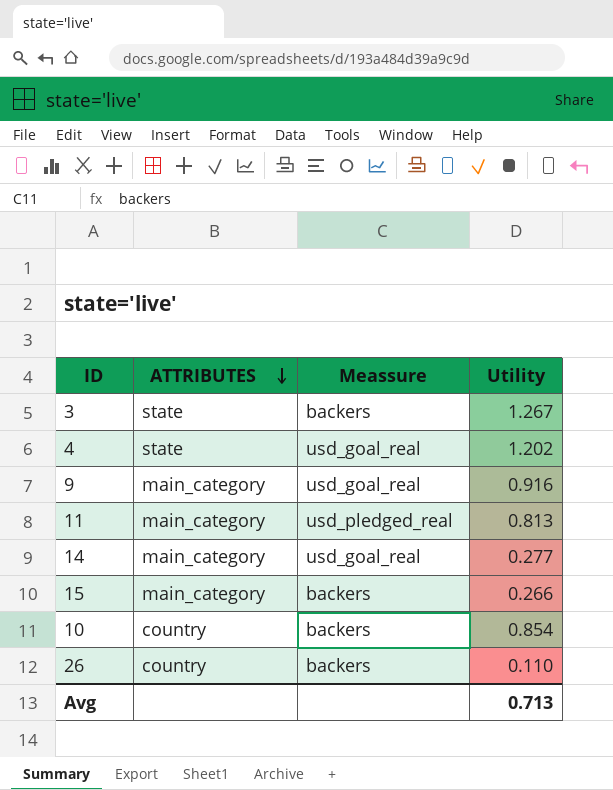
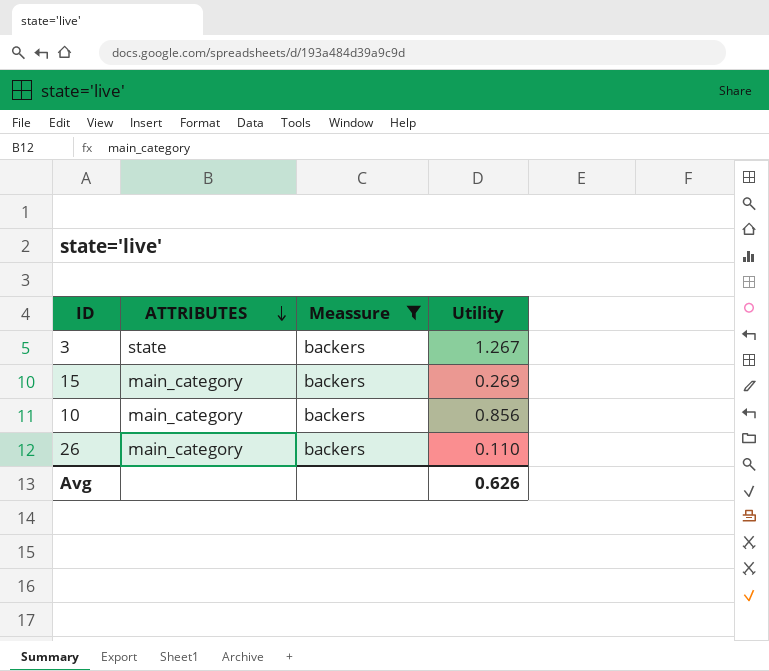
filter: none -> Meassure = backers
15 | Utility: 0.266 -> 0.269
10 | ATTRIBUTES: country -> main_category
10 | Utility: 0.854 -> 0.856
26 | ATTRIBUTES: country -> main_category
Avg | Utility: 0.713 -> 0.626

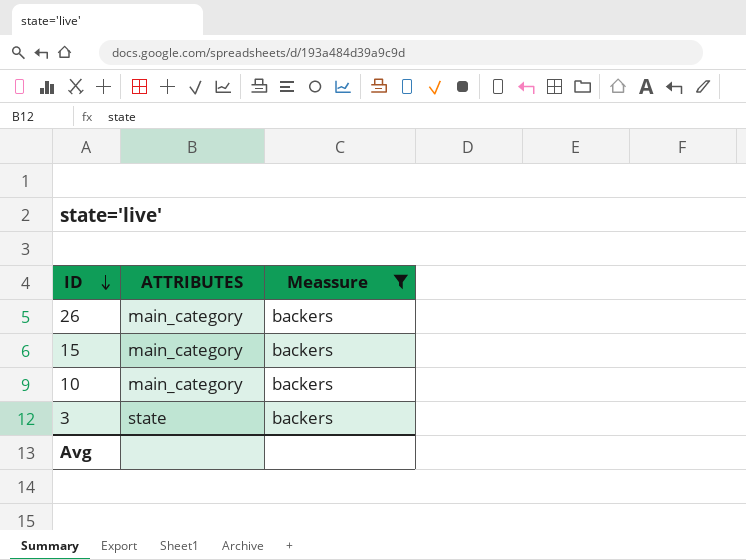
row order: ATTRIBUTES descending -> ID descending
column Utility | position: 4 -> none

